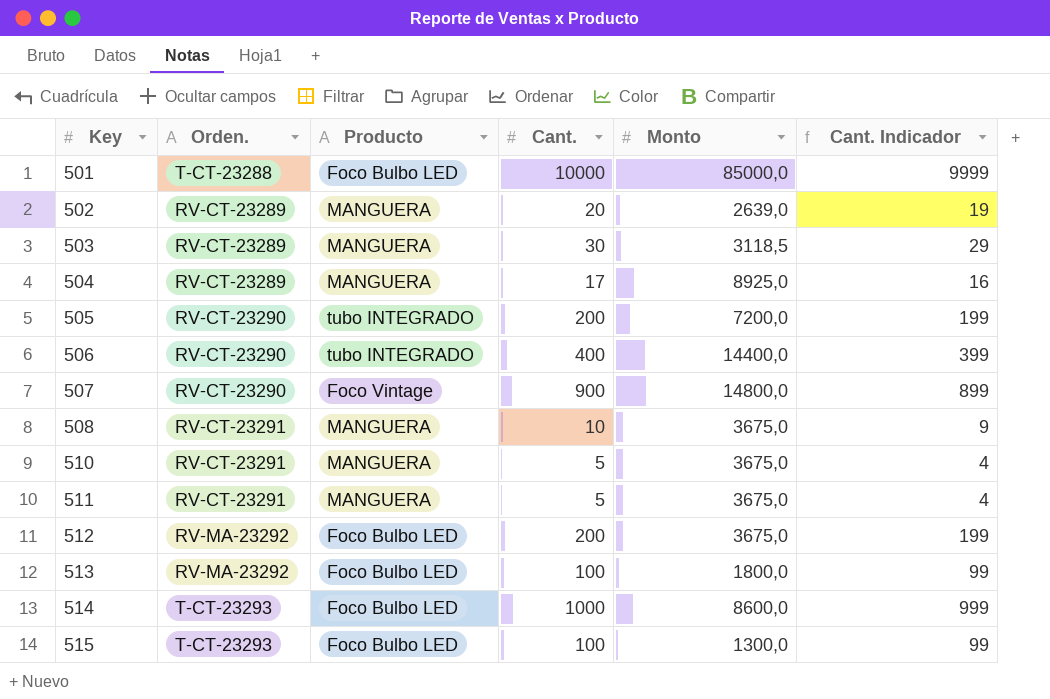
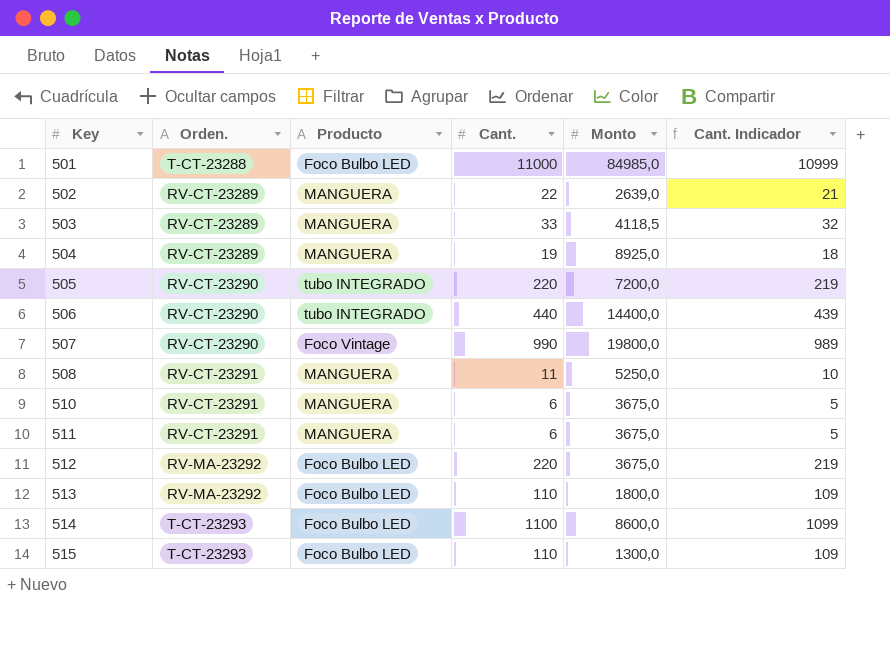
501 | Cant.: 10000 -> 11000
501 | Monto: 85000,0 -> 84985,0
501 | Cant. Indicador: 9999 -> 10999
502 | Cant.: 20 -> 22
502 | Cant. Indicador: 19 -> 21
503 | Cant.: 30 -> 33
503 | Monto: 3118,5 -> 4118,5
503 | Cant. Indicador: 29 -> 32
504 | Cant.: 17 -> 19
504 | Cant. Indicador: 16 -> 18
505 | Cant.: 200 -> 220
505 | Cant. Indicador: 199 -> 219
506 | Cant.: 400 -> 440
506 | Cant. Indicador: 399 -> 439
507 | Cant.: 900 -> 990
507 | Monto: 14800,0 -> 19800,0
507 | Cant. Indicador: 899 -> 989
508 | Cant.: 10 -> 11
508 | Monto: 3675,0 -> 5250,0
508 | Cant. Indicador: 9 -> 10
510 | Cant.: 5 -> 6
510 | Cant. Indicador: 4 -> 5
511 | Cant.: 5 -> 6
511 | Cant. Indicador: 4 -> 5
512 | Cant.: 200 -> 220
512 | Cant. Indicador: 199 -> 219
513 | Cant.: 100 -> 110
513 | Cant. Indicador: 99 -> 109
514 | Cant.: 1000 -> 1100
514 | Cant. Indicador: 999 -> 1099
515 | Cant.: 100 -> 110
515 | Cant. Indicador: 99 -> 109

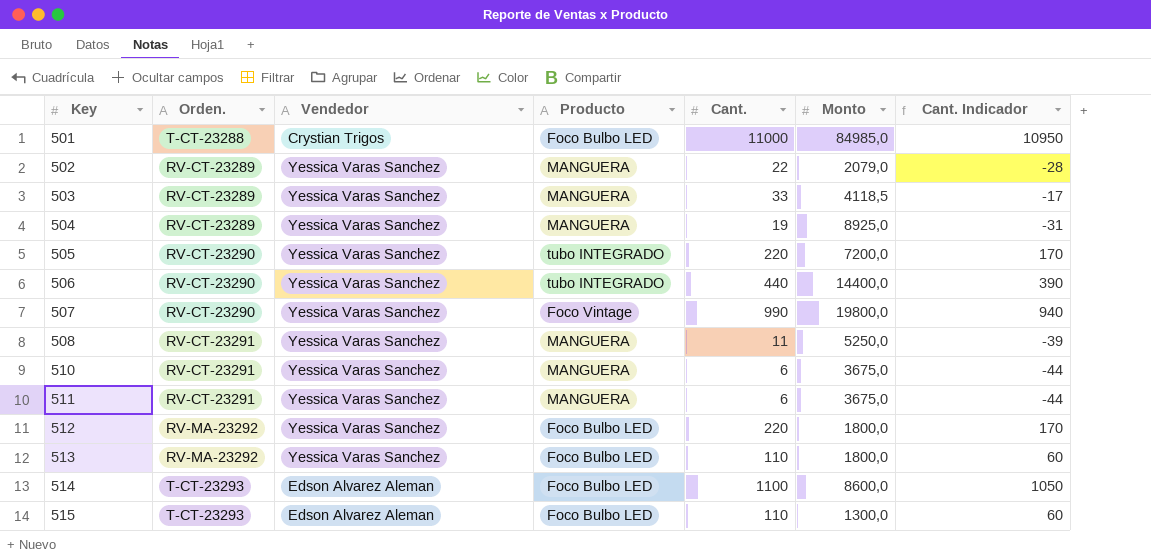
column Vendedor | position: none -> 3
column Cant. Indicador | formula: [Cant.] - 1 -> [Cant.] - 50
502 | Monto: 2639,0 -> 2079,0
512 | Monto: 3675,0 -> 1800,0

